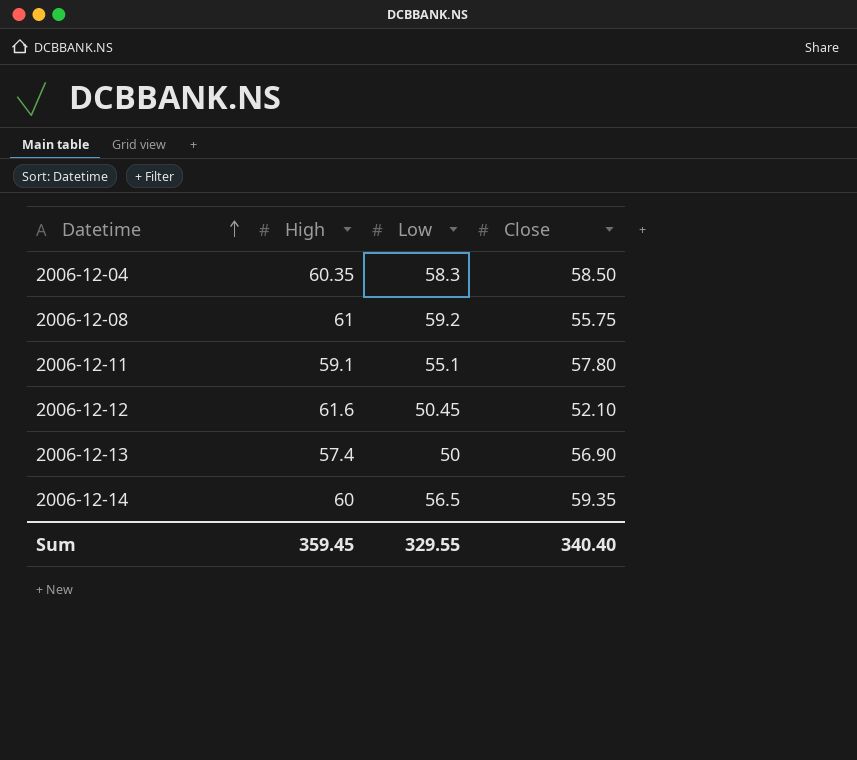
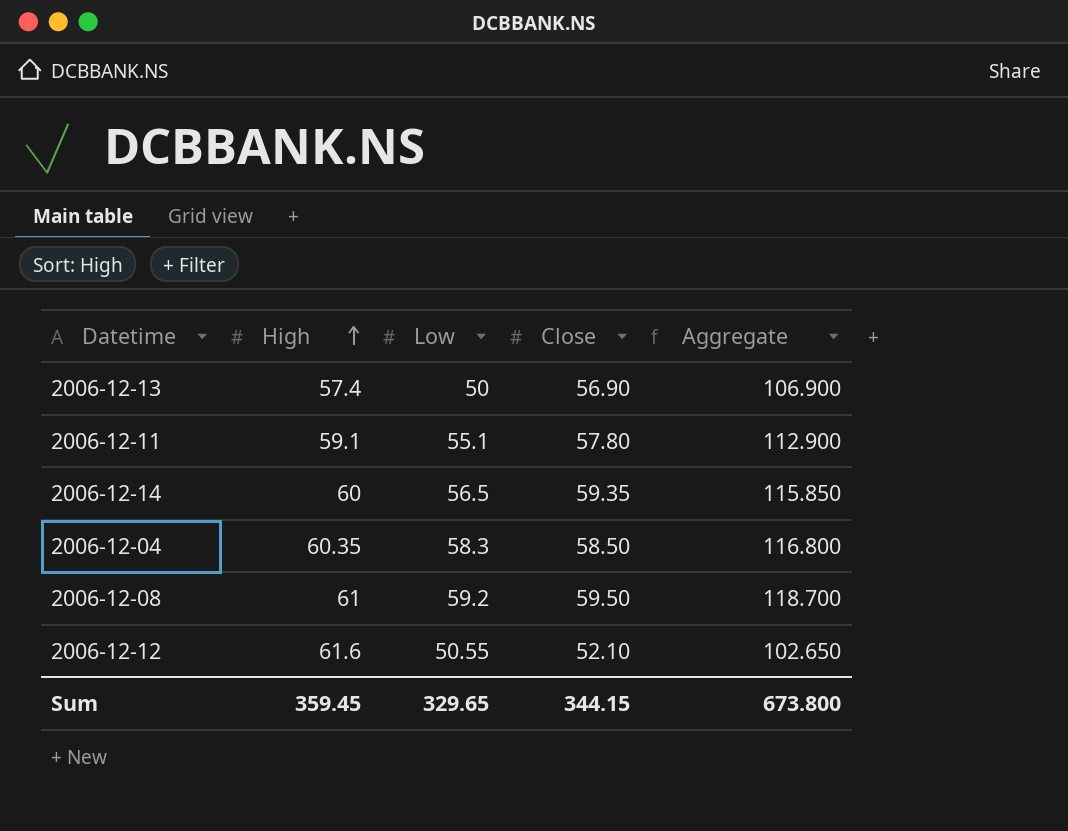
row order: Datetime ascending -> High ascending
column Aggregate | formula: none -> [Low] + [Close]
2006-12-08 | Close: 55.75 -> 59.50
2006-12-12 | Low: 50.45 -> 50.55
Sum | Low: 329.55 -> 329.65
Sum | Close: 340.40 -> 344.15

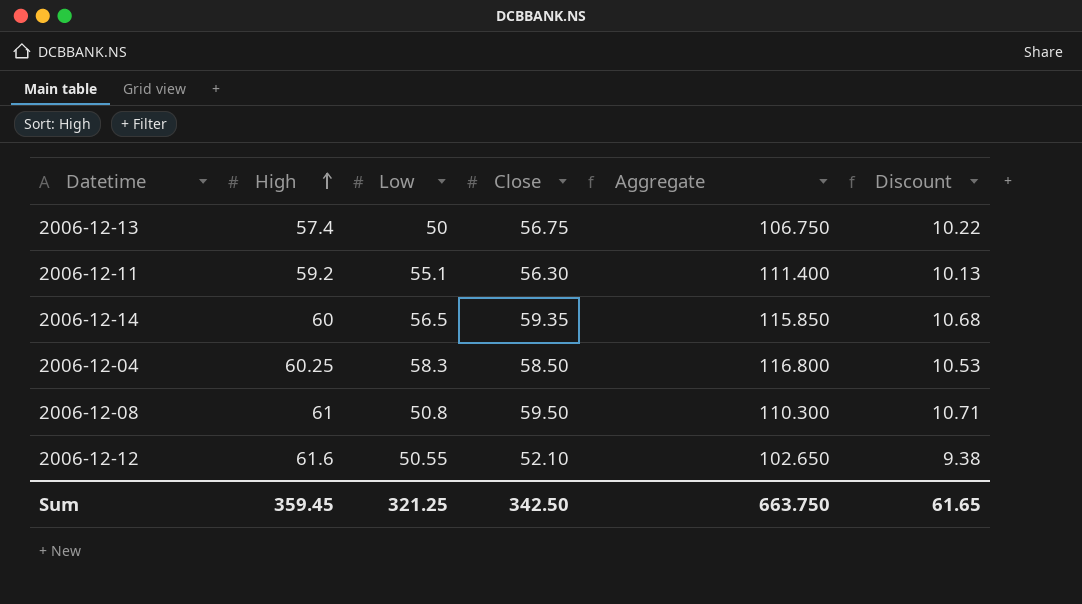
column Discount | formula: none -> [Close] * 0.18
2006-12-13 | Close: 56.90 -> 56.75
2006-12-13 | Aggregate: 106.900 -> 106.750
2006-12-11 | High: 59.1 -> 59.2
2006-12-11 | Close: 57.80 -> 56.30
2006-12-11 | Aggregate: 112.900 -> 111.400
2006-12-04 | High: 60.35 -> 60.25
2006-12-08 | Low: 59.2 -> 50.8
2006-12-08 | Aggregate: 118.700 -> 110.300
Sum | Low: 329.65 -> 321.25
Sum | Close: 344.15 -> 342.50
Sum | Aggregate: 673.800 -> 663.750

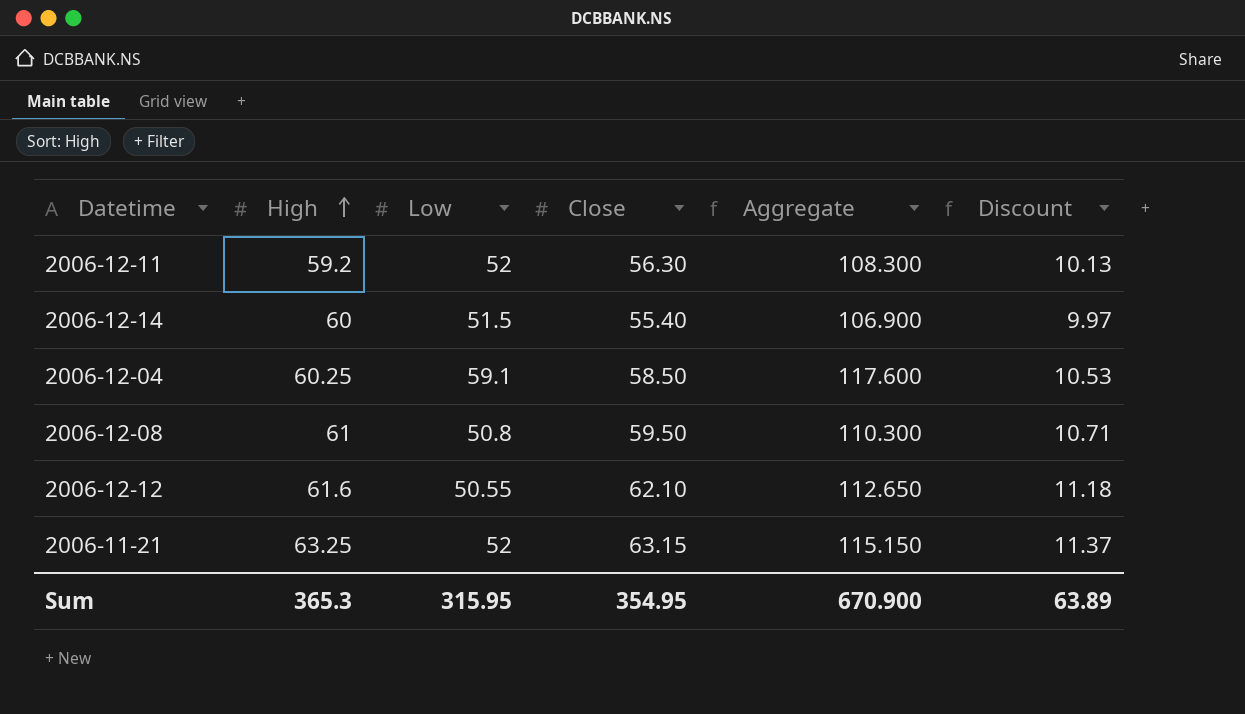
row 2006-12-13: 57.4 | 50 | 56.75 | 106.750 | 10.22 -> none
2006-12-11 | Low: 55.1 -> 52
2006-12-11 | Aggregate: 111.400 -> 108.300
2006-12-14 | Low: 56.5 -> 51.5
2006-12-14 | Close: 59.35 -> 55.40
2006-12-14 | Aggregate: 115.850 -> 106.900
2006-12-14 | Discount: 10.68 -> 9.97
2006-12-04 | Low: 58.3 -> 59.1
2006-12-04 | Aggregate: 116.800 -> 117.600
2006-12-12 | Close: 52.10 -> 62.10
2006-12-12 | Aggregate: 102.650 -> 112.650
2006-12-12 | Discount: 9.38 -> 11.18
row 2006-11-21: none -> 63.25 | 52 | 63.15 | 115.150 | 11.37
Sum | High: 359.45 -> 365.3
Sum | Low: 321.25 -> 315.95
Sum | Close: 342.50 -> 354.95
Sum | Aggregate: 663.750 -> 670.900
Sum | Discount: 61.65 -> 63.89

